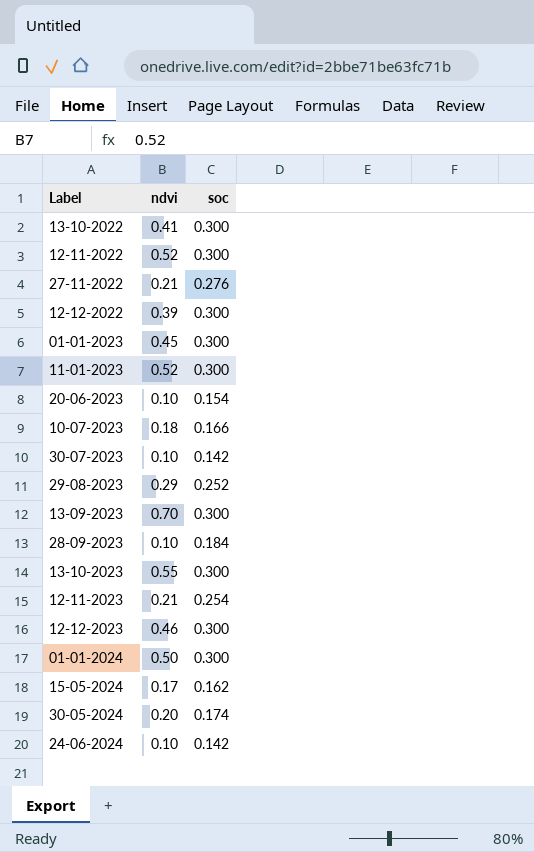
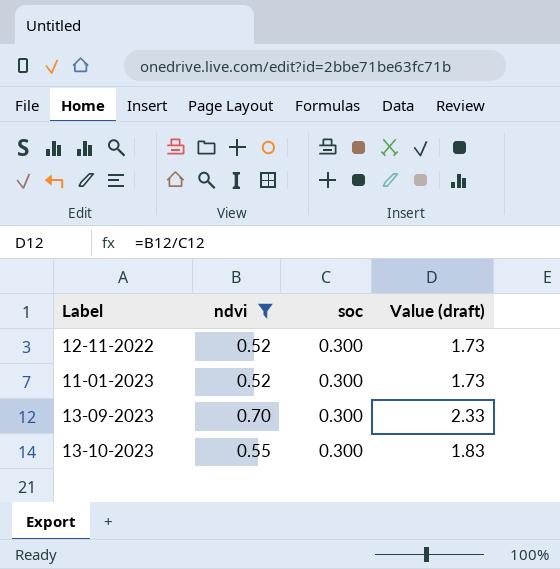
filter: none -> ndvi >= 0.52
column Value (draft) | formula: none -> [ndvi] / [soc]

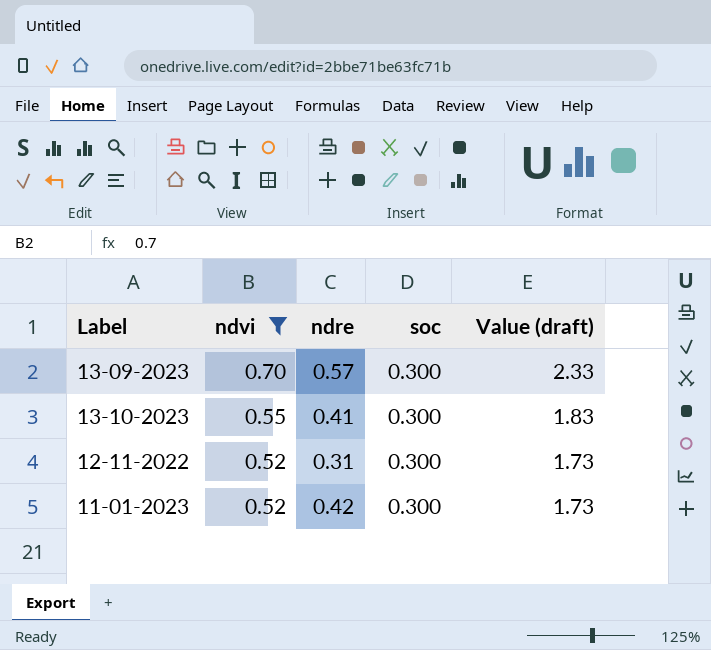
row order: Label ascending -> ndvi descending
column ndre | position: none -> 3

